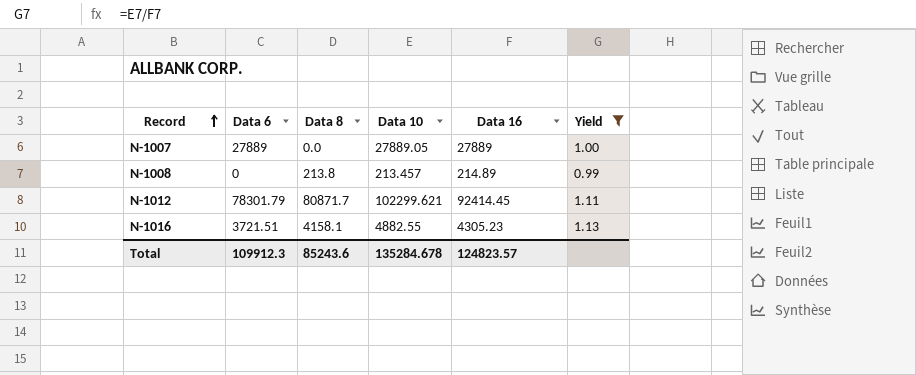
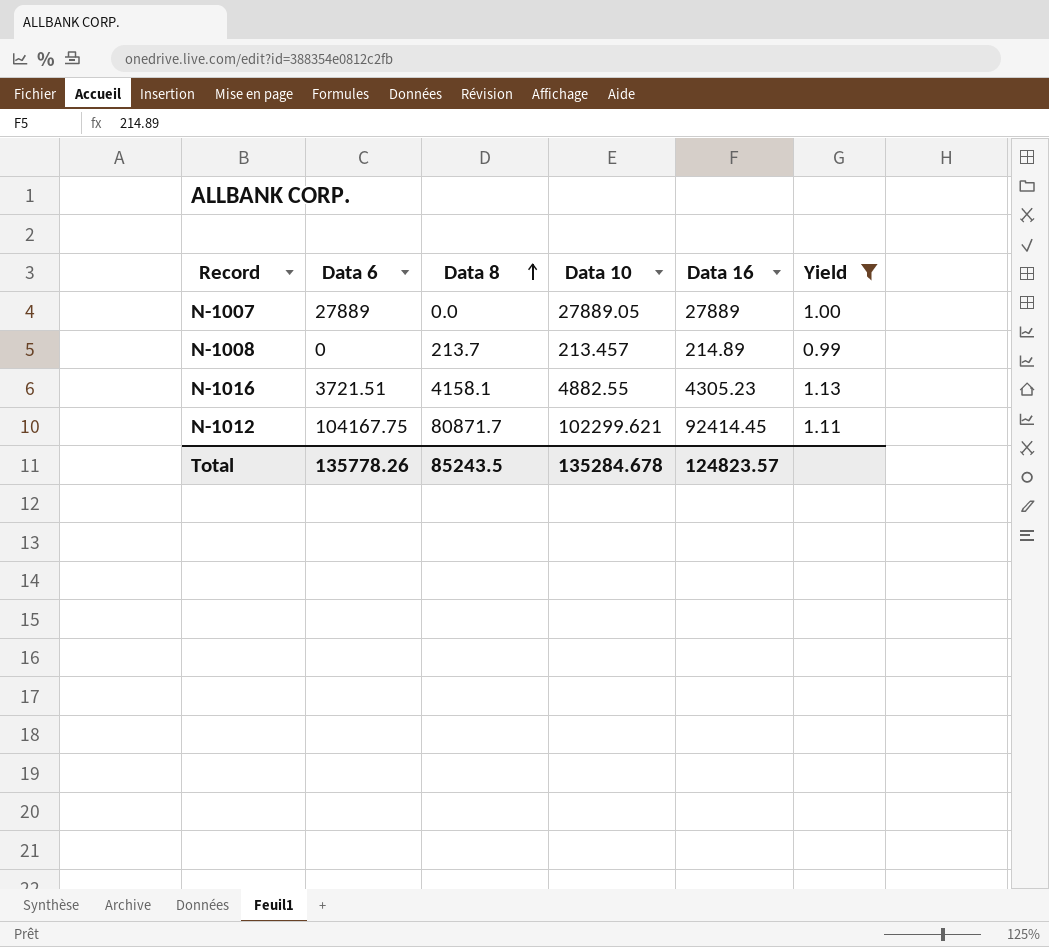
row order: Record ascending -> Data 8 ascending
N-1008 | Data 8: 213.8 -> 213.7
N-1012 | Data 6: 78301.79 -> 104167.75
Total | Data 6: 109912.3 -> 135778.26
Total | Data 8: 85243.6 -> 85243.5

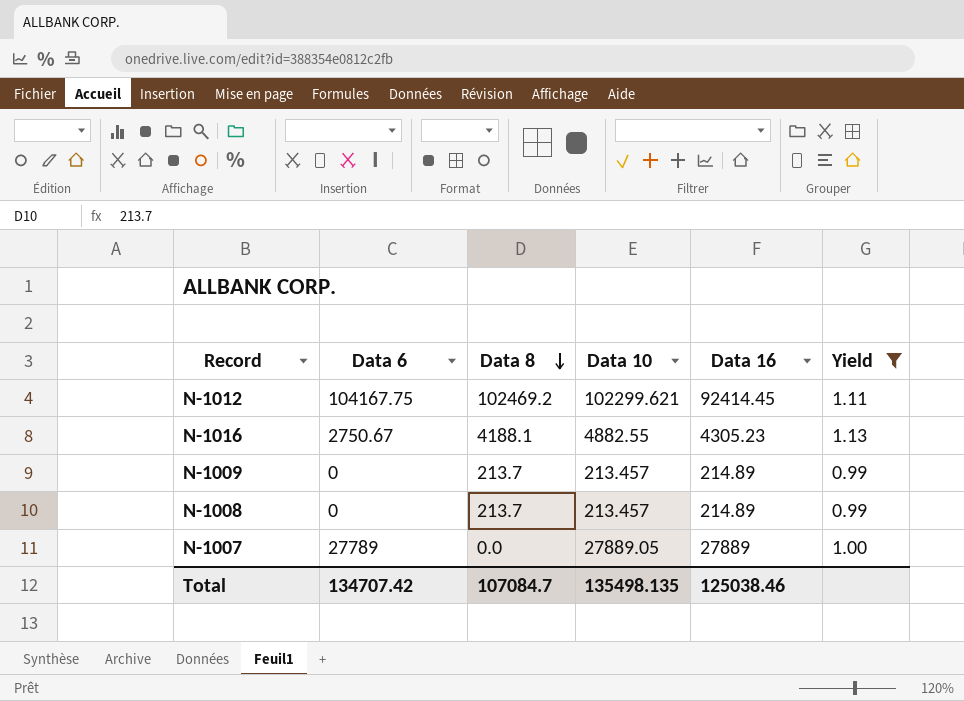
row order: Data 8 ascending -> Data 8 descending
N-1012 | Data 8: 80871.7 -> 102469.2
N-1016 | Data 6: 3721.51 -> 2750.67
N-1016 | Data 8: 4158.1 -> 4188.1
row N-1009: none -> 0 | 213.7 | 213.457 | 214.89 | 0.99
N-1007 | Data 6: 27889 -> 27789
Total | Data 6: 135778.26 -> 134707.42
Total | Data 8: 85243.5 -> 107084.7
Total | Data 10: 135284.678 -> 135498.135
Total | Data 16: 124823.57 -> 125038.46

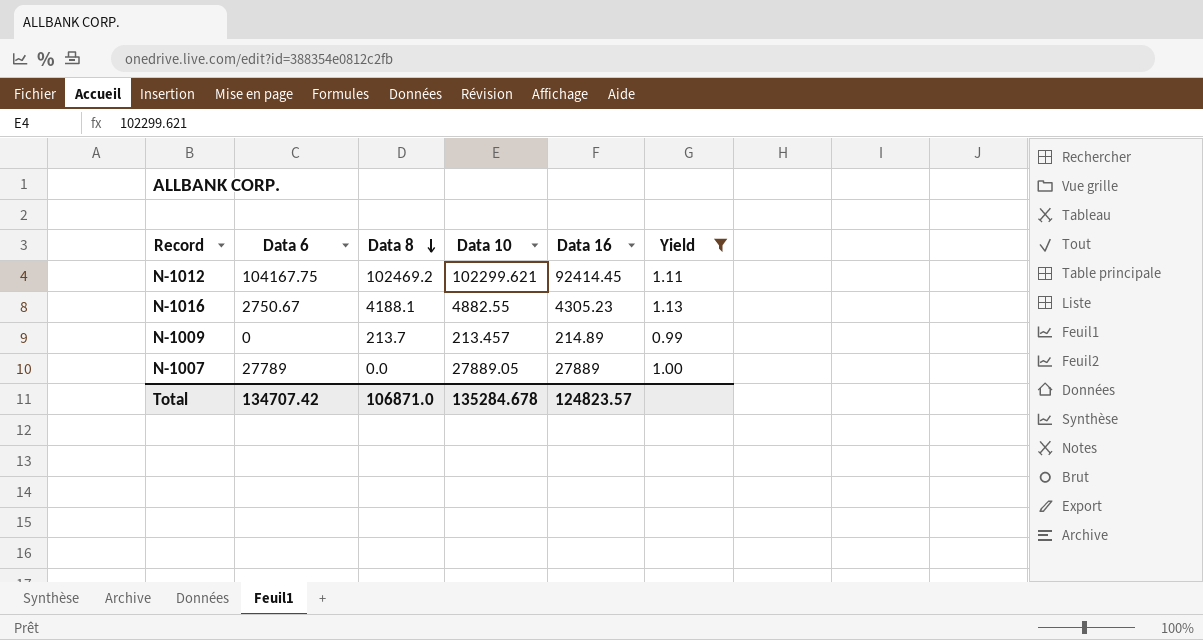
row N-1008: 0 | 213.7 | 213.457 | 214.89 | 0.99 -> none
Total | Data 8: 107084.7 -> 106871.0
Total | Data 10: 135498.135 -> 135284.678
Total | Data 16: 125038.46 -> 124823.57

